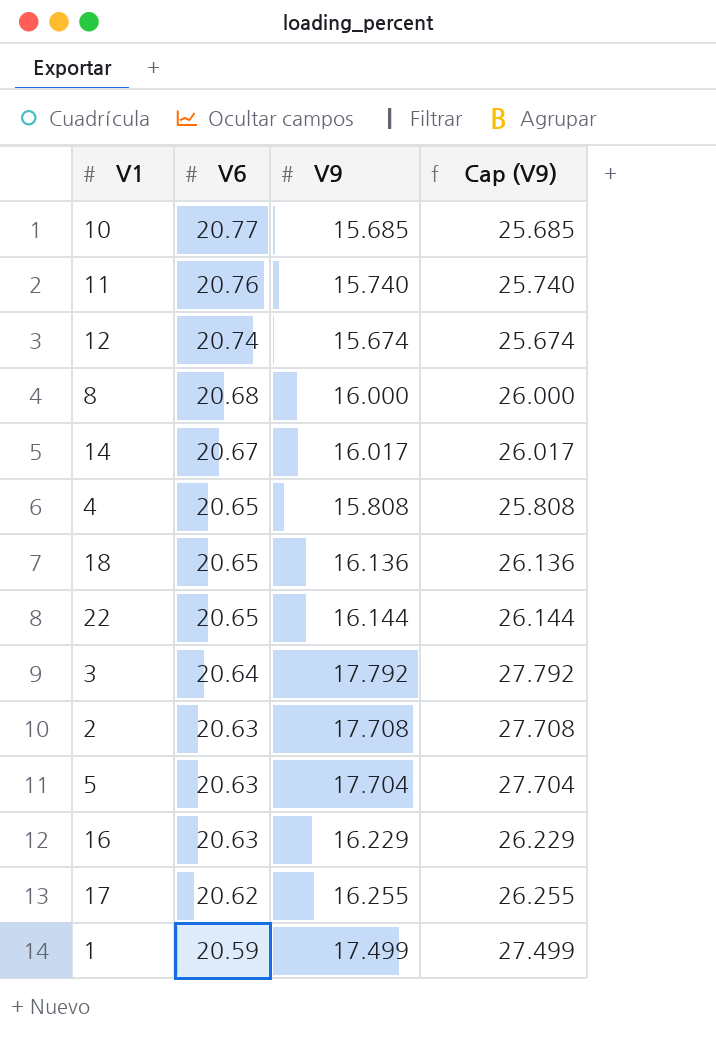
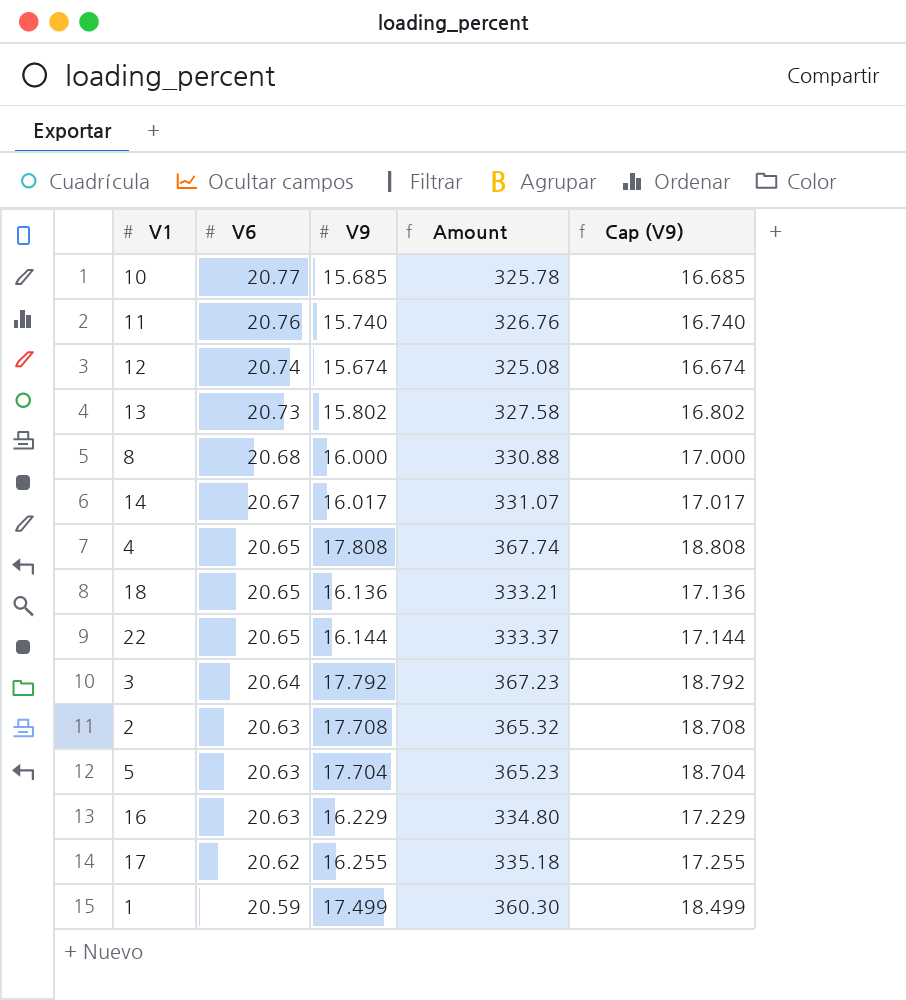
column Amount | formula: none -> [V6] * [V9]
column Cap (V9) | formula: [V9] + 10 -> [V9] + 1
row 13: none -> 20.73 | 15.802 | 327.58 | 16.802
4 | V9: 15.808 -> 17.808

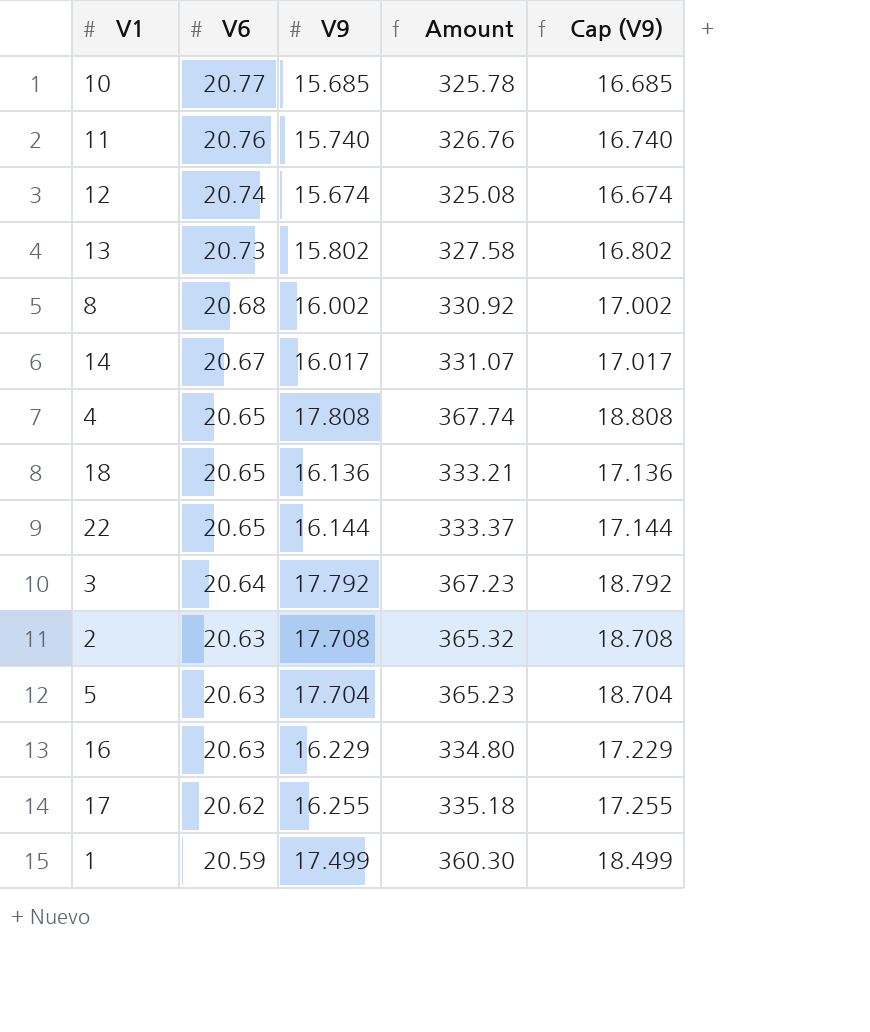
8 | V9: 16.000 -> 16.002
8 | Amount: 330.88 -> 330.92
8 | Cap (V9): 17.000 -> 17.002

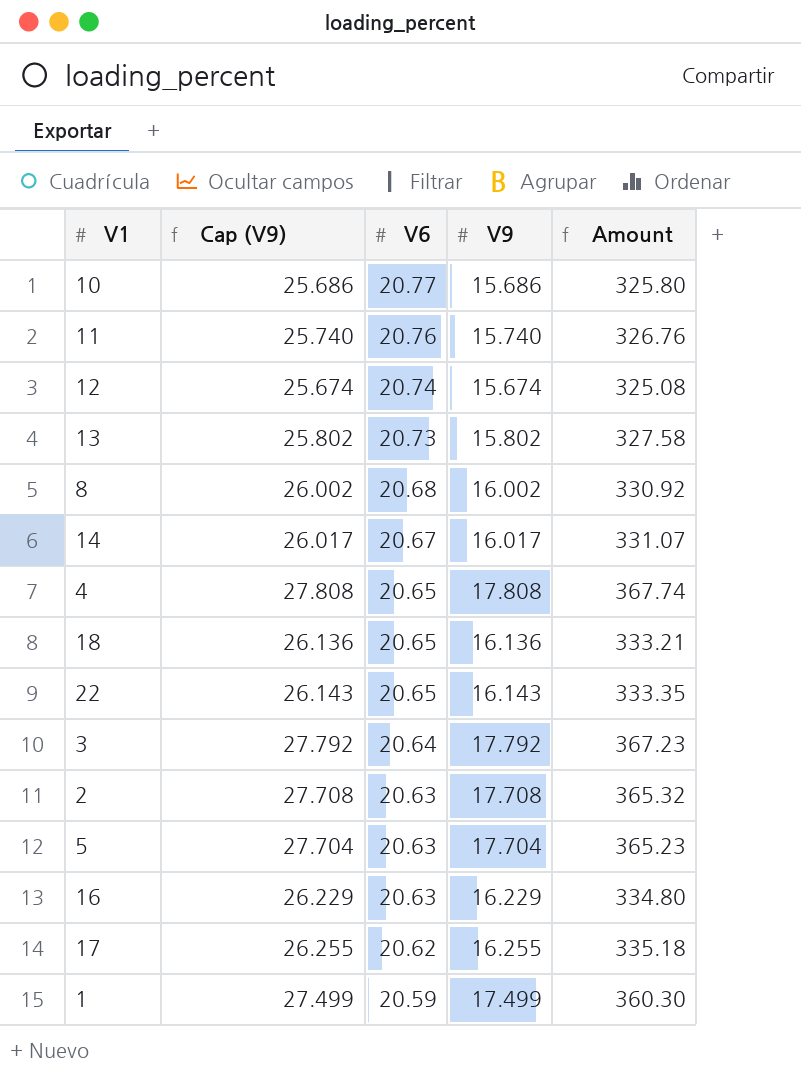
column Cap (V9) | formula: [V9] + 1 -> [V9] + 10
column Cap (V9) | position: 5 -> 2
10 | V9: 15.685 -> 15.686
10 | Amount: 325.78 -> 325.80
22 | V9: 16.144 -> 16.143
22 | Amount: 333.37 -> 333.35

